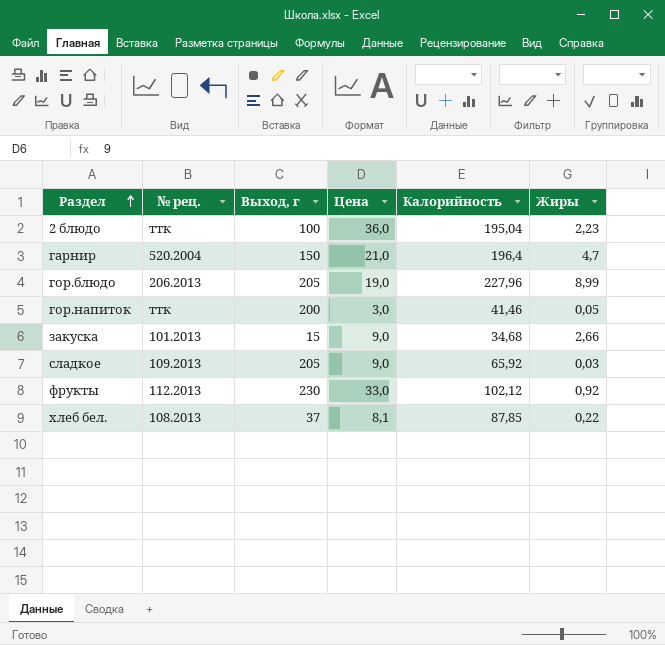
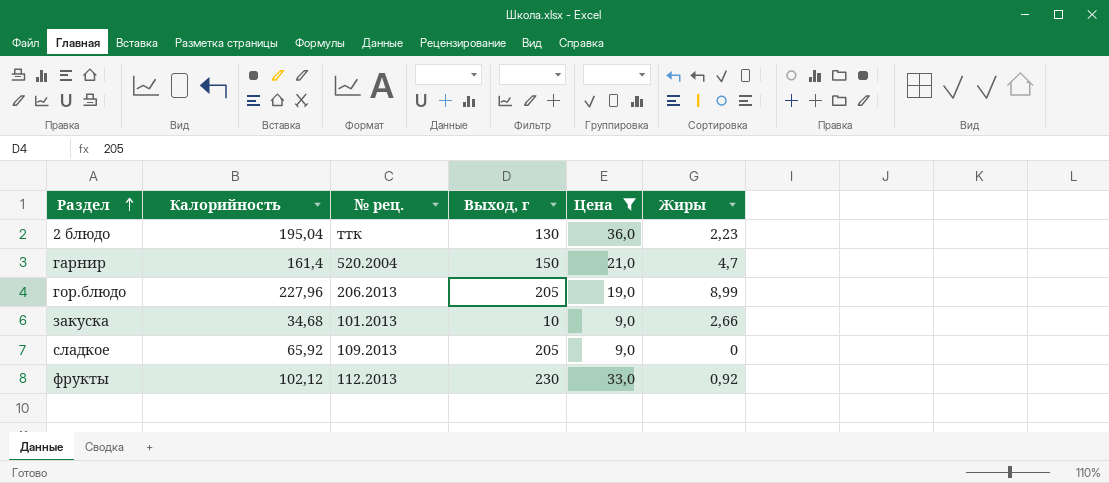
filter: none -> Цена >= 9,0
column Калорийность | position: 5 -> 2
2 блюдо | Выход, г: 100 -> 130
гарнир | Калорийность: 196,4 -> 161,4
закуска | Выход, г: 15 -> 10
сладкое | Жиры: 0,03 -> 0

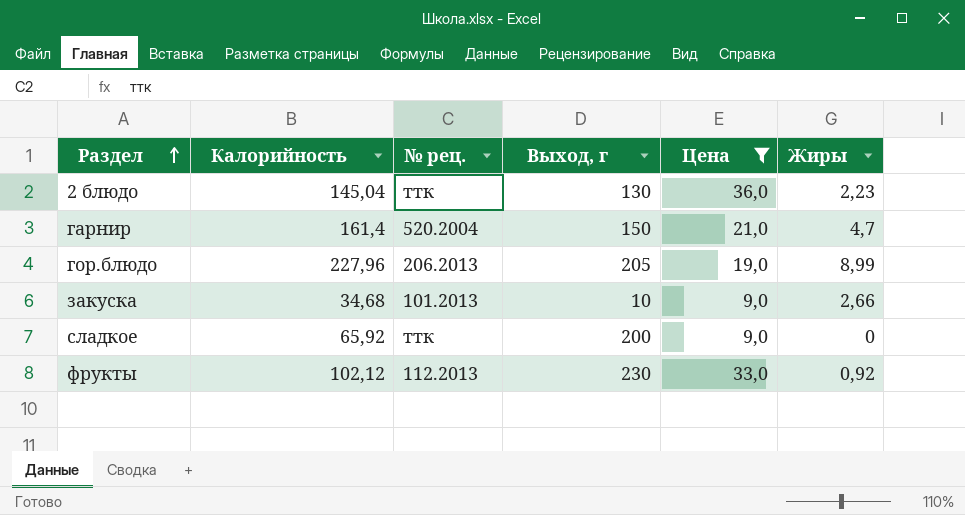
2 блюдо | Калорийность: 195,04 -> 145,04
сладкое | № рец.: 109.2013 -> ттк
сладкое | Выход, г: 205 -> 200

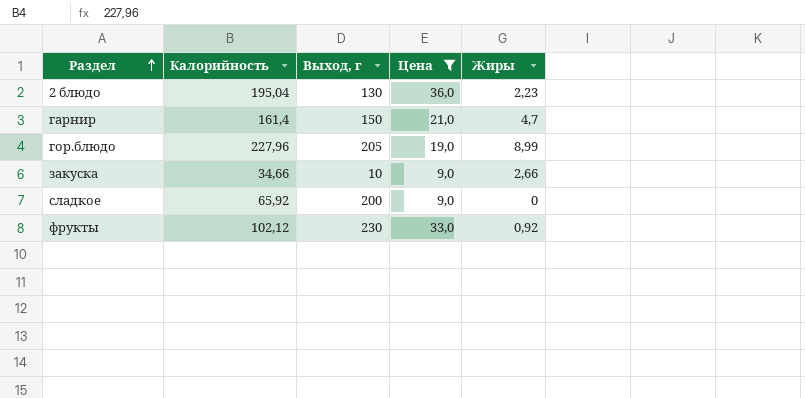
column № рец. | position: 3 -> none
2 блюдо | Калорийность: 145,04 -> 195,04
закуска | Калорийность: 34,68 -> 34,66

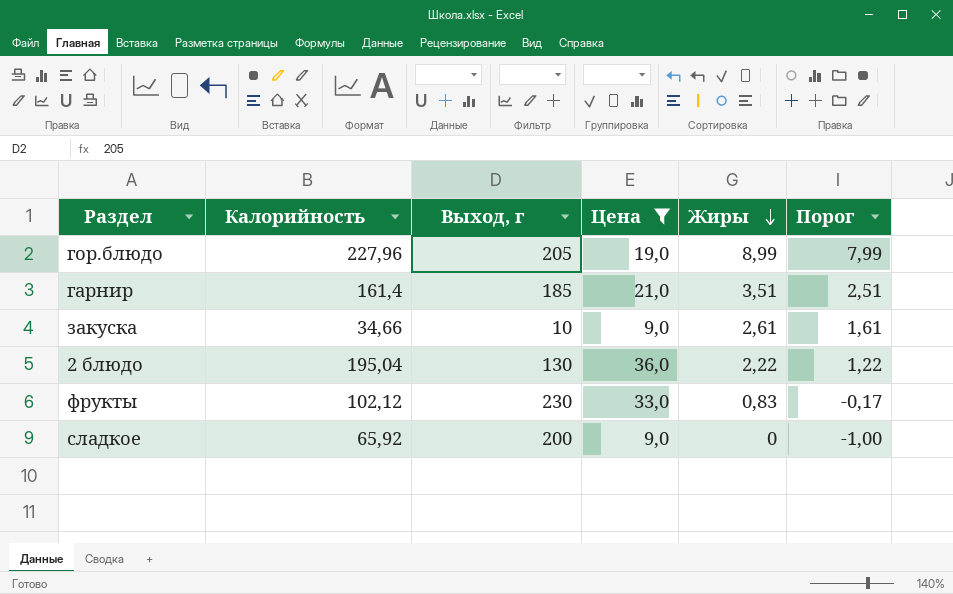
row order: Раздел ascending -> Жиры descending
column Порог | formula: none -> [Жиры] - 1
гарнир | Выход, г: 150 -> 185
гарнир | Жиры: 4,7 -> 3,51
закуска | Жиры: 2,66 -> 2,61
2 блюдо | Жиры: 2,23 -> 2,22
фрукты | Жиры: 0,92 -> 0,83

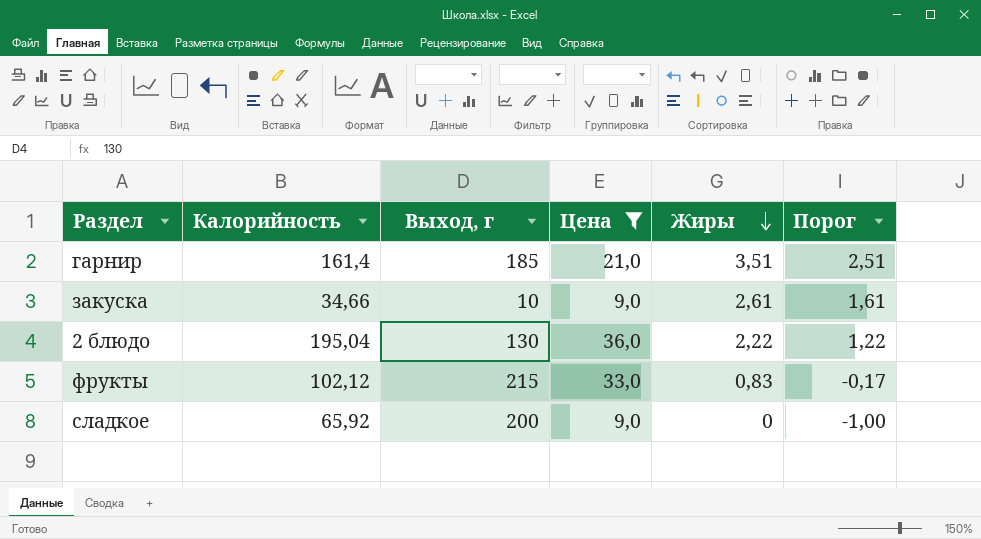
row гор.блюдо: 227,96 | 205 | 19,0 | 8,99 | 7,99 -> none
фрукты | Выход, г: 230 -> 215

